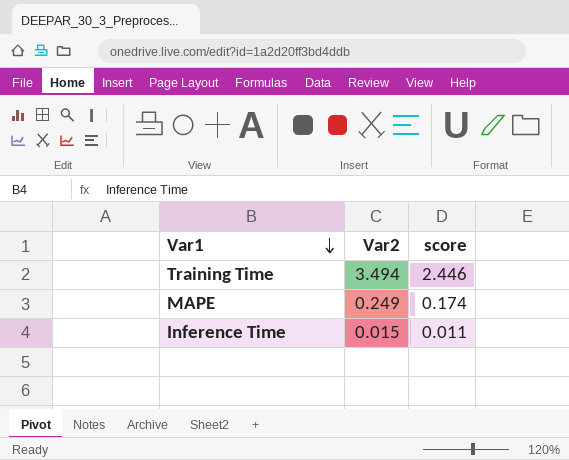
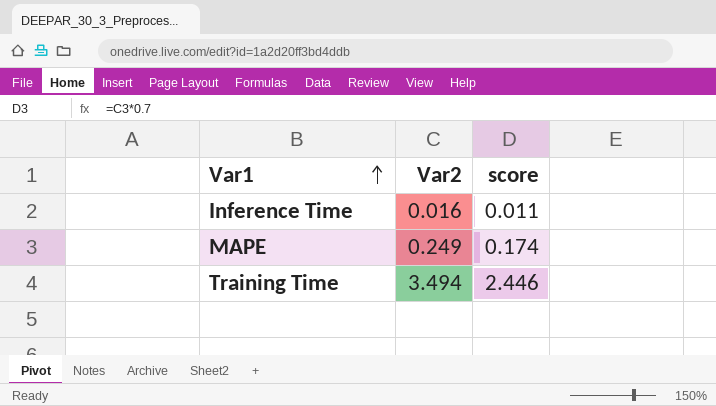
row order: Var1 descending -> Var1 ascending
Inference Time | Var2: 0.015 -> 0.016

